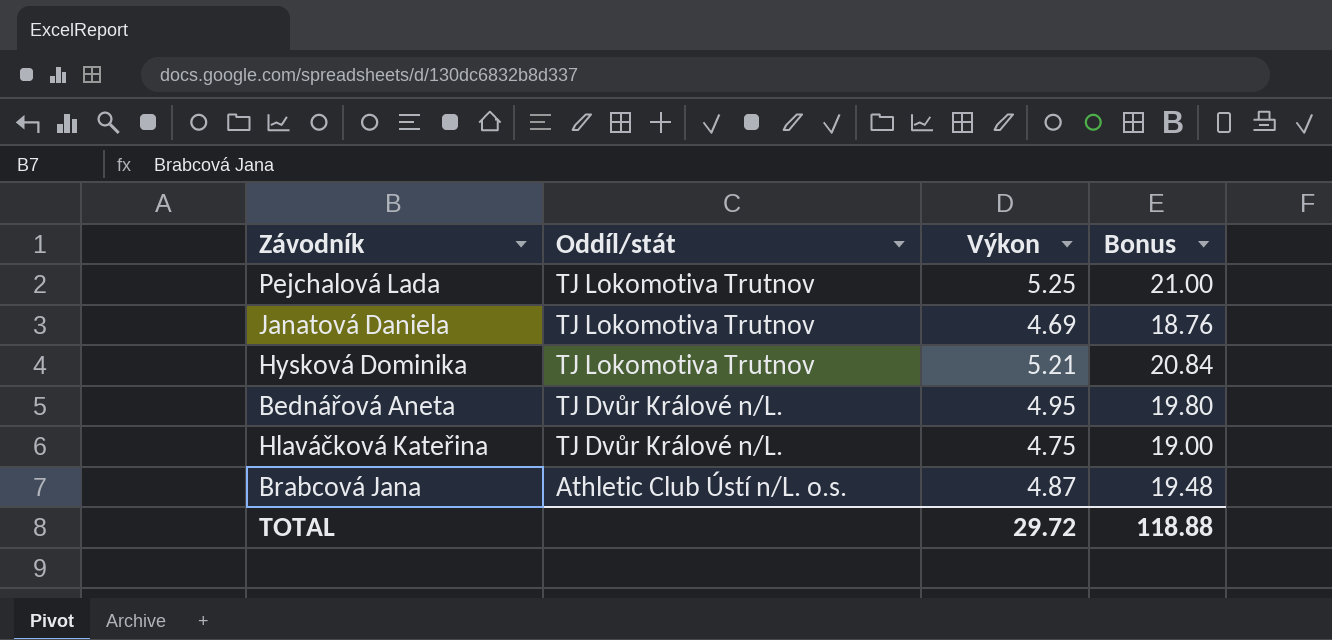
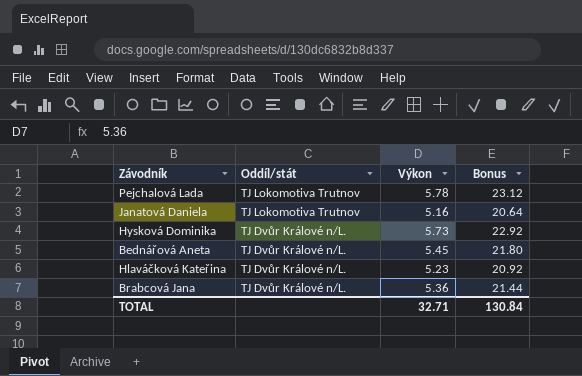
Pejchalová Lada | Výkon: 5.25 -> 5.78
Pejchalová Lada | Bonus: 21.00 -> 23.12
Janatová Daniela | Výkon: 4.69 -> 5.16
Janatová Daniela | Bonus: 18.76 -> 20.64
Hysková Dominika | Oddíl/stát: TJ Lokomotiva Trutnov -> TJ Dvůr Králové n/L.
Hysková Dominika | Výkon: 5.21 -> 5.73
Hysková Dominika | Bonus: 20.84 -> 22.92
Bednářová Aneta | Výkon: 4.95 -> 5.45
Bednářová Aneta | Bonus: 19.80 -> 21.80
Hlaváčková Kateřina | Výkon: 4.75 -> 5.23
Hlaváčková Kateřina | Bonus: 19.00 -> 20.92
Brabcová Jana | Oddíl/stát: Athletic Club Ústí n/L. o.s. -> TJ Dvůr Králové n/L.
Brabcová Jana | Výkon: 4.87 -> 5.36
Brabcová Jana | Bonus: 19.48 -> 21.44
TOTAL | Výkon: 29.72 -> 32.71
TOTAL | Bonus: 118.88 -> 130.84

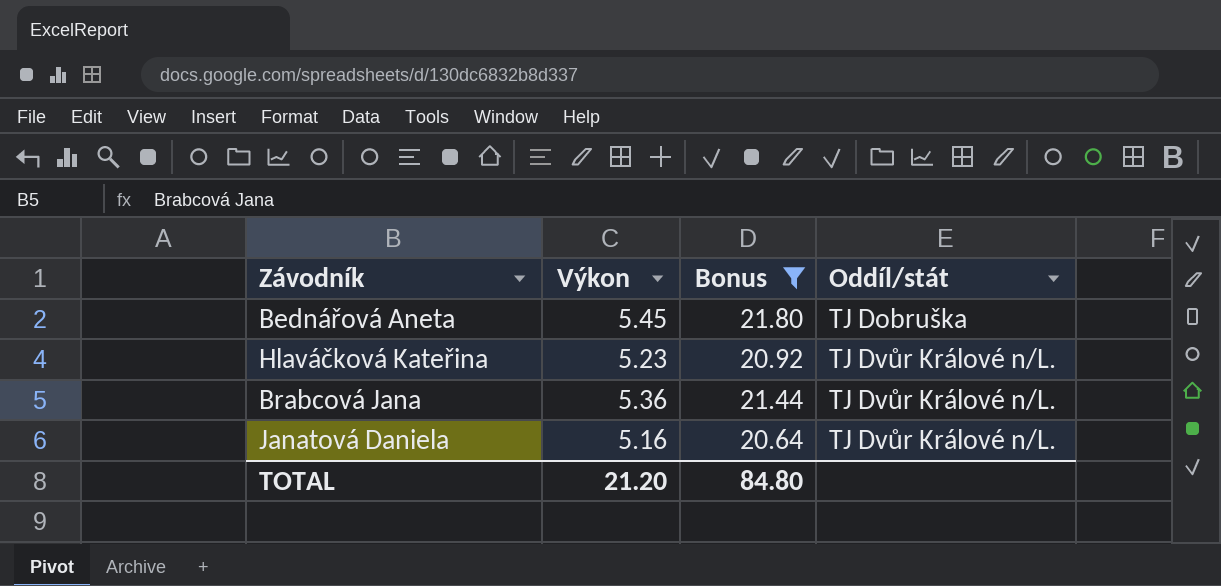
filter: none -> Bonus <= 21.80
row order: Oddíl/stát descending -> Oddíl/stát ascending
column Oddíl/stát | position: 2 -> 4
Bednářová Aneta | Oddíl/stát: TJ Dvůr Králové n/L. -> TJ Dobruška
Janatová Daniela | Oddíl/stát: TJ Lokomotiva Trutnov -> TJ Dvůr Králové n/L.
TOTAL | Výkon: 32.71 -> 21.20
TOTAL | Bonus: 130.84 -> 84.80

